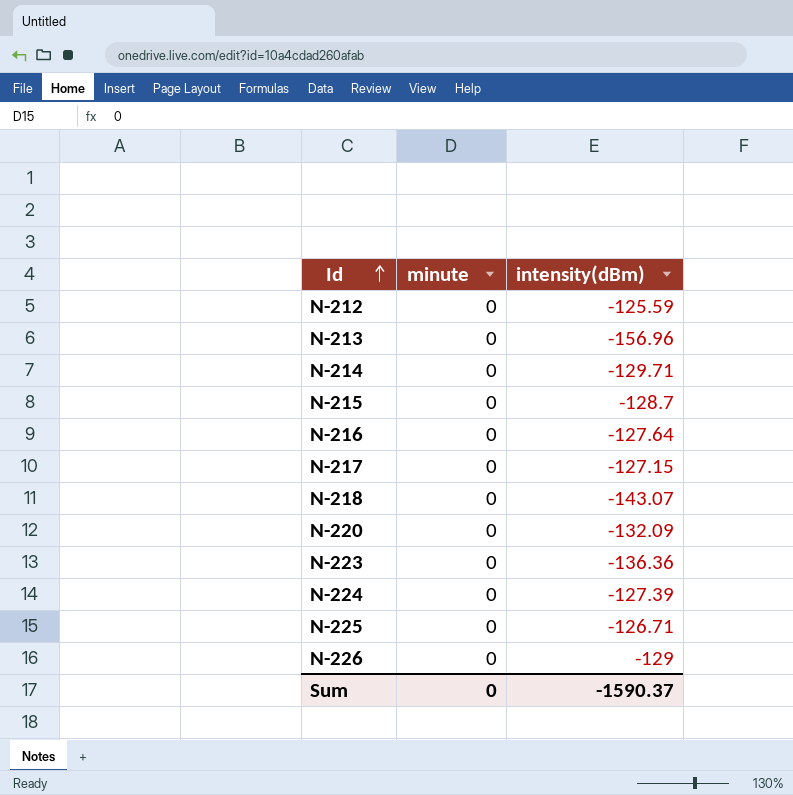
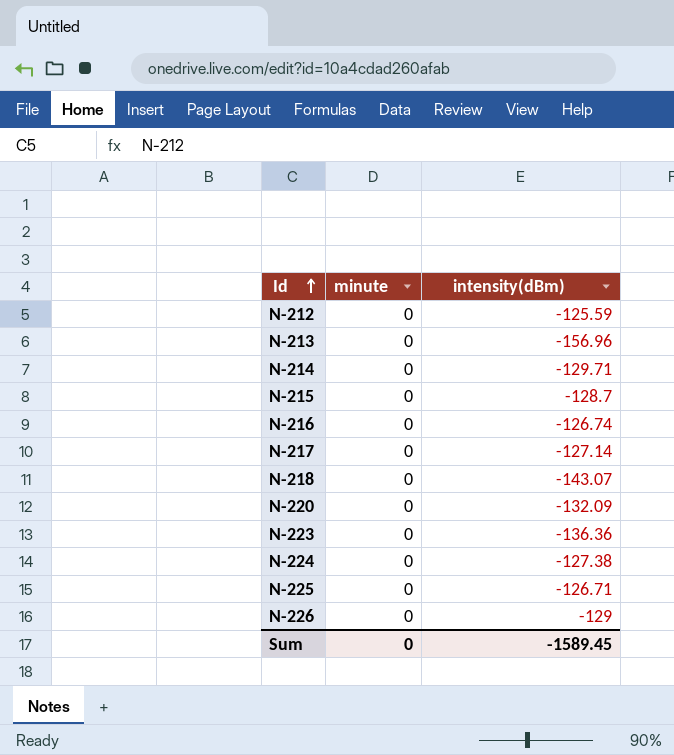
N-216 | intensity(dBm): -127.64 -> -126.74
N-217 | intensity(dBm): -127.15 -> -127.14
N-224 | intensity(dBm): -127.39 -> -127.38
Sum | intensity(dBm): -1590.37 -> -1589.45

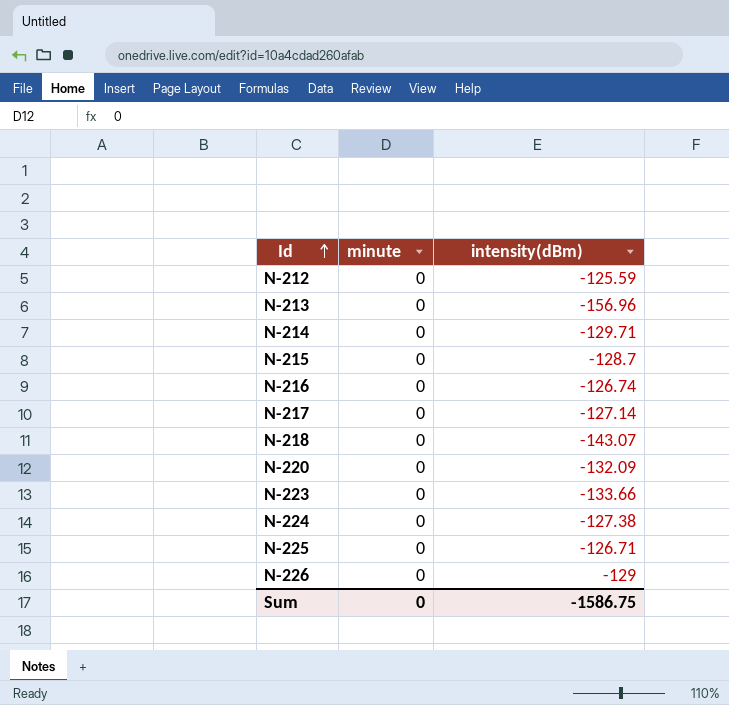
N-223 | intensity(dBm): -136.36 -> -133.66
Sum | intensity(dBm): -1589.45 -> -1586.75

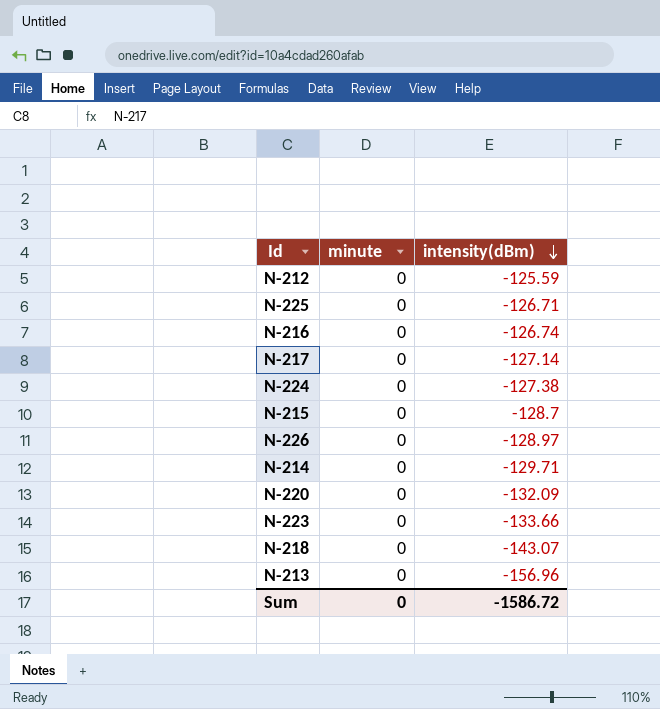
row order: Id ascending -> intensity(dBm) descending
N-226 | intensity(dBm): -129 -> -128.97
Sum | intensity(dBm): -1586.75 -> -1586.72

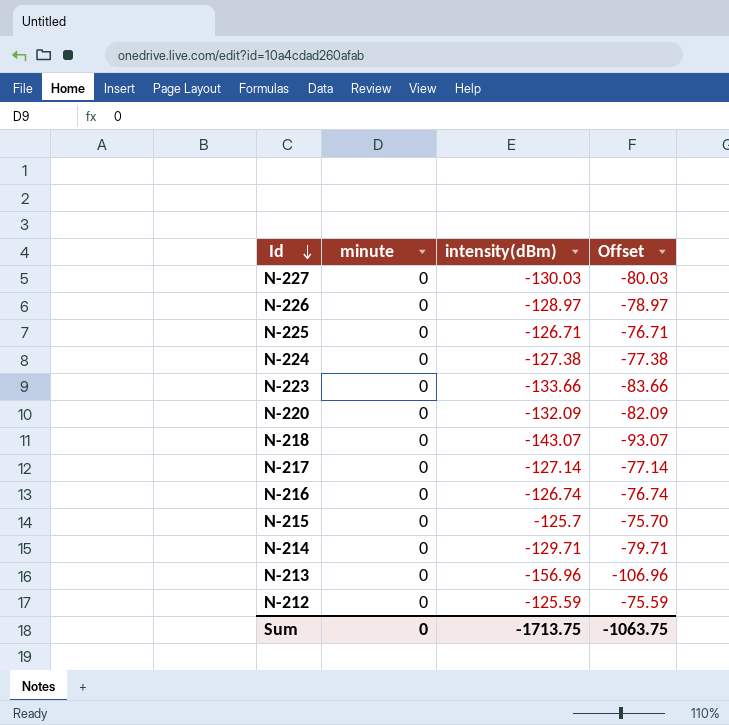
row order: intensity(dBm) descending -> Id descending
column Offset | formula: none -> [intensity(dBm)] + 50
row N-227: none -> 0 | -130.03 | -80.03
N-215 | intensity(dBm): -128.7 -> -125.7
Sum | intensity(dBm): -1586.72 -> -1713.75

